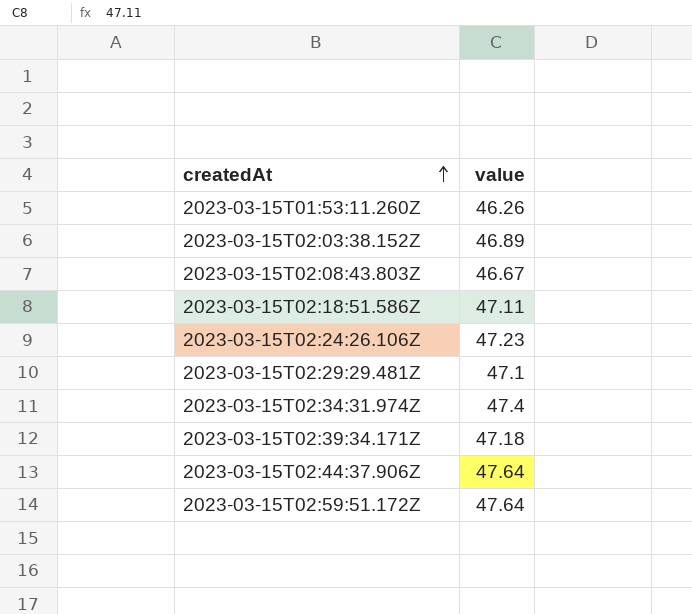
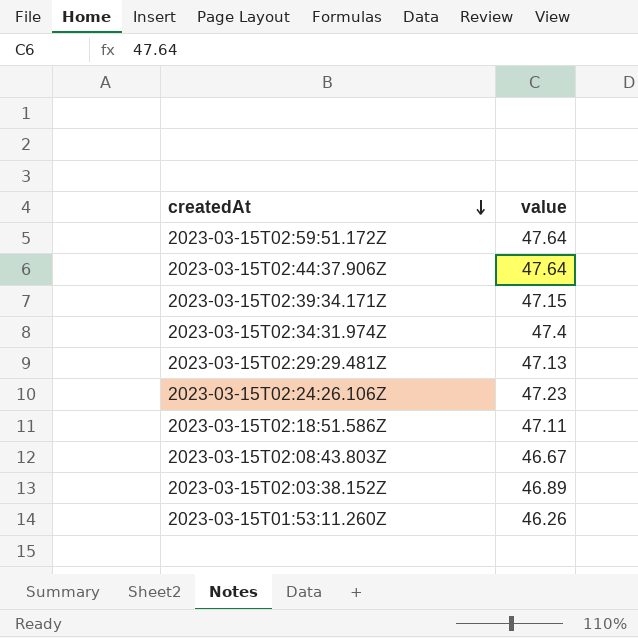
row order: createdAt ascending -> createdAt descending
2023-03-15T02:39:34.171Z | value: 47.18 -> 47.15
2023-03-15T02:29:29.481Z | value: 47.1 -> 47.13

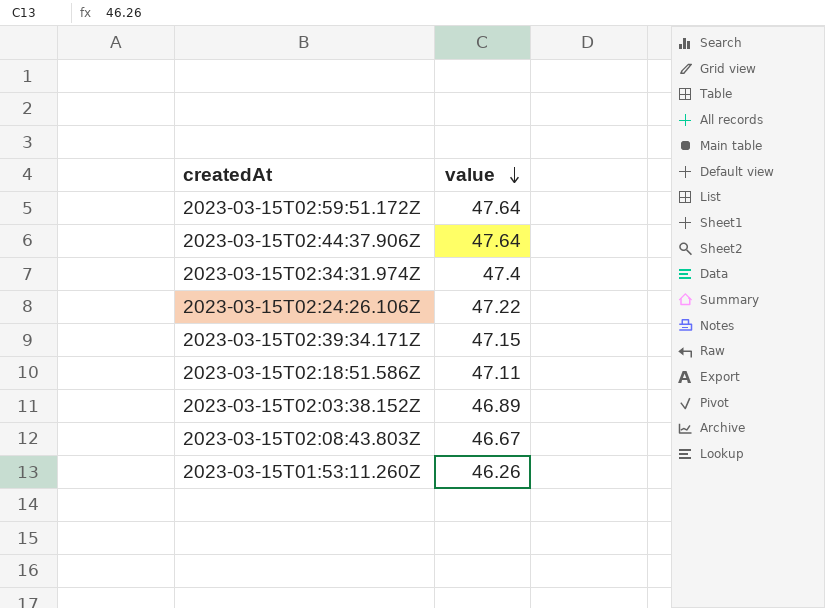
row order: createdAt descending -> value descending
row 2023-03-15T02:29:29.481Z: 47.13 -> none
2023-03-15T02:24:26.106Z | value: 47.23 -> 47.22

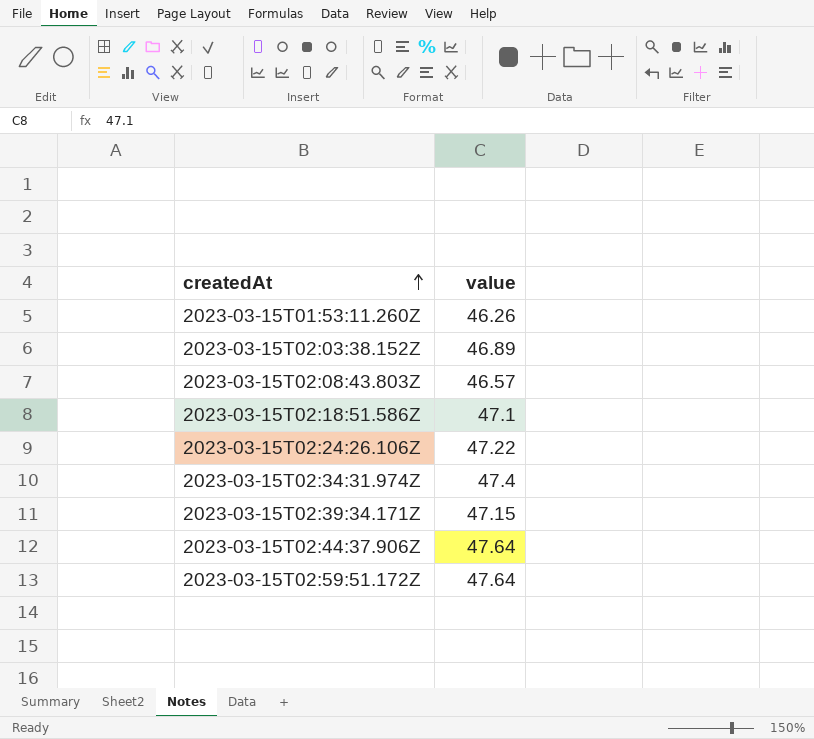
row order: value descending -> createdAt ascending
2023-03-15T02:08:43.803Z | value: 46.67 -> 46.57
2023-03-15T02:18:51.586Z | value: 47.11 -> 47.1

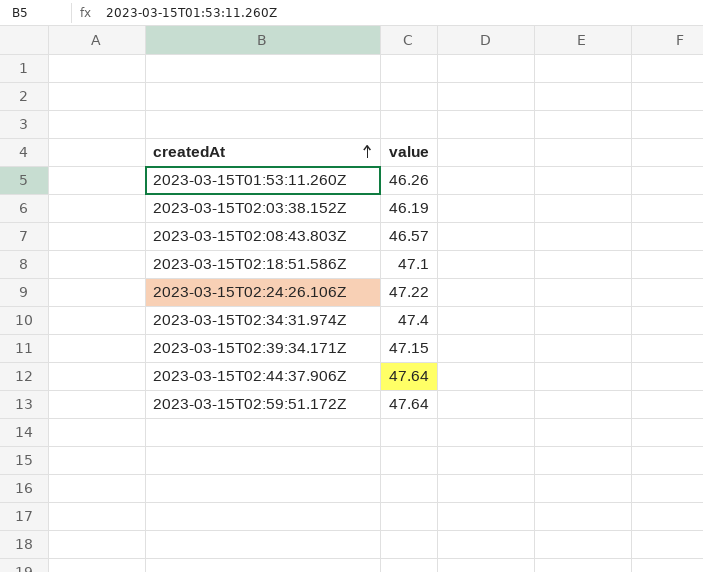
2023-03-15T02:03:38.152Z | value: 46.89 -> 46.19

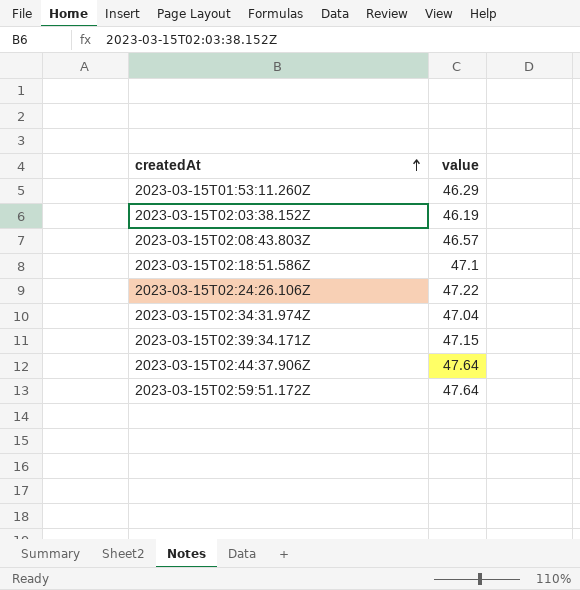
2023-03-15T01:53:11.260Z | value: 46.26 -> 46.29
2023-03-15T02:34:31.974Z | value: 47.4 -> 47.04

